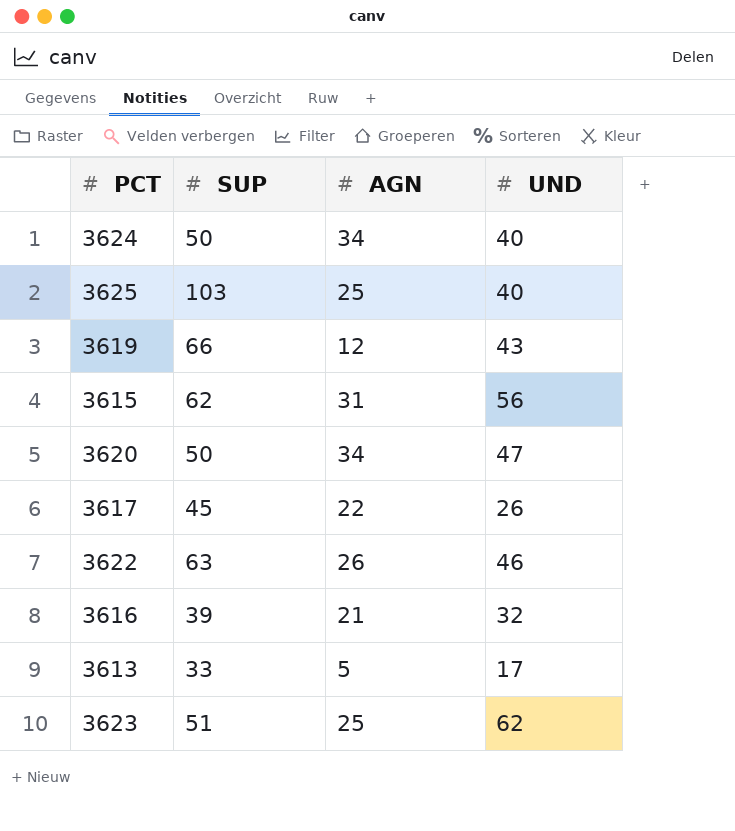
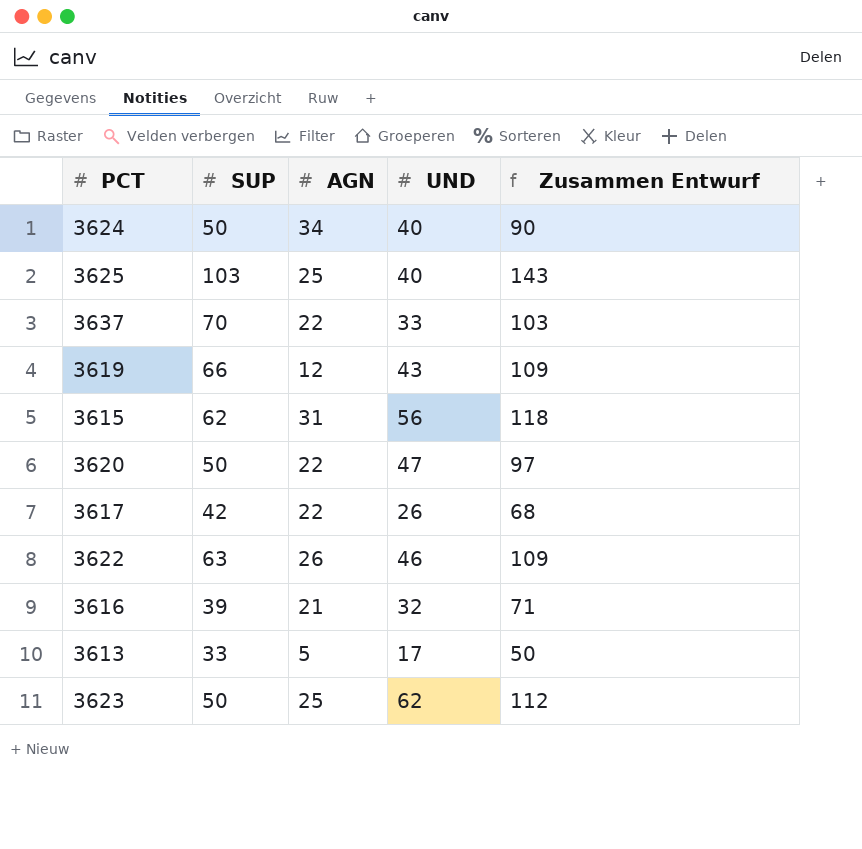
column Zusammen Entwurf | formula: none -> [SUP] + [UND]
row 3637: none -> 70 | 22 | 33 | 103
3620 | AGN: 34 -> 22
3617 | SUP: 45 -> 42
3623 | SUP: 51 -> 50

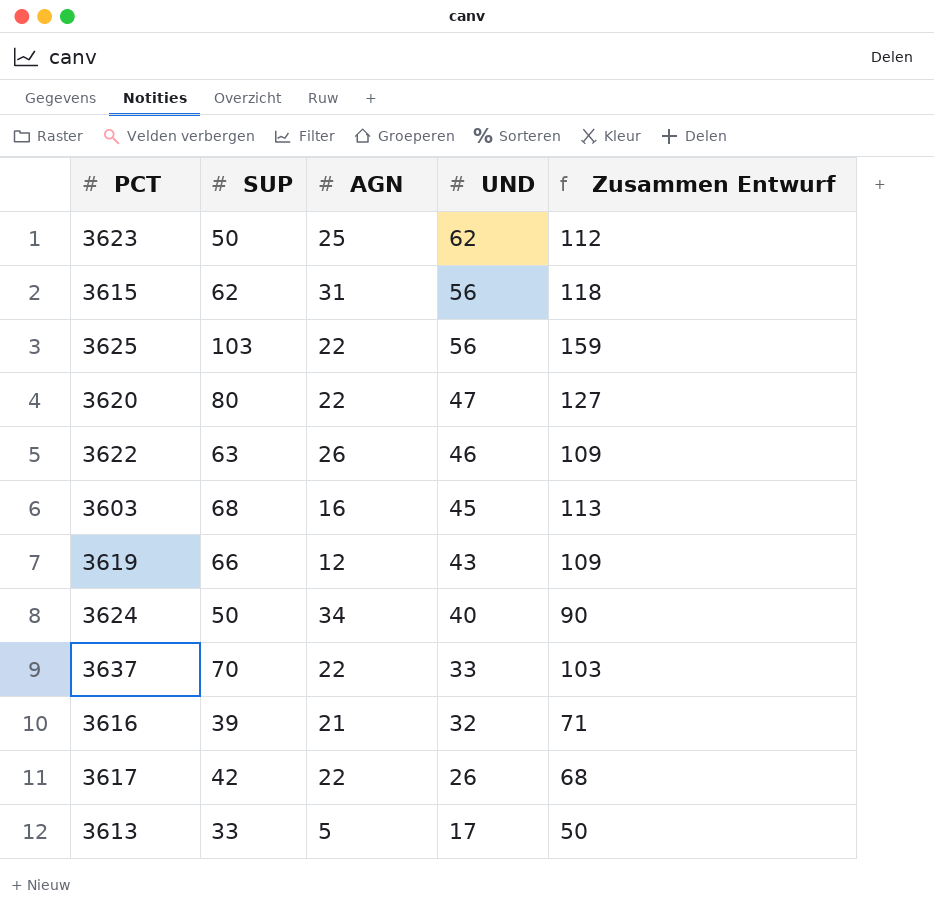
row order: none -> UND descending
3625 | AGN: 25 -> 22
3625 | UND: 40 -> 56
3625 | Zusammen Entwurf: 143 -> 159
3620 | SUP: 50 -> 80
3620 | Zusammen Entwurf: 97 -> 127
row 3603: none -> 68 | 16 | 45 | 113

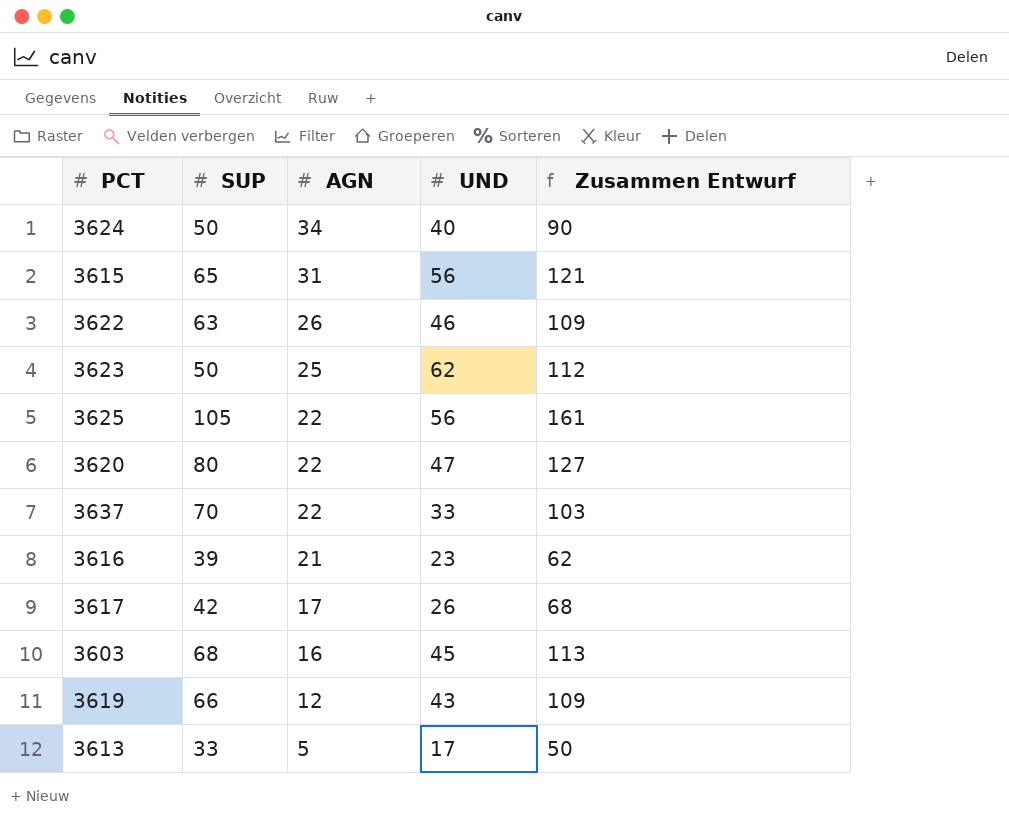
row order: UND descending -> AGN descending
3615 | SUP: 62 -> 65
3615 | Zusammen Entwurf: 118 -> 121
3625 | SUP: 103 -> 105
3625 | Zusammen Entwurf: 159 -> 161
3616 | UND: 32 -> 23
3616 | Zusammen Entwurf: 71 -> 62
3617 | AGN: 22 -> 17

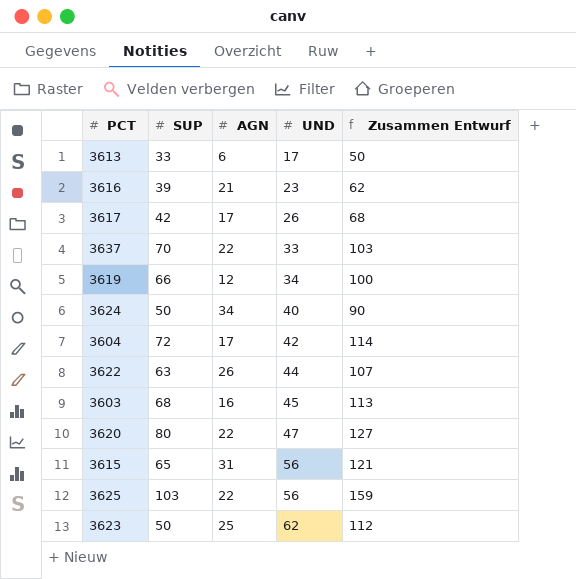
row order: AGN descending -> UND ascending
3613 | AGN: 5 -> 6
3619 | UND: 43 -> 34
3619 | Zusammen Entwurf: 109 -> 100
row 3604: none -> 72 | 17 | 42 | 114
3622 | UND: 46 -> 44
3622 | Zusammen Entwurf: 109 -> 107
3625 | SUP: 105 -> 103
3625 | Zusammen Entwurf: 161 -> 159

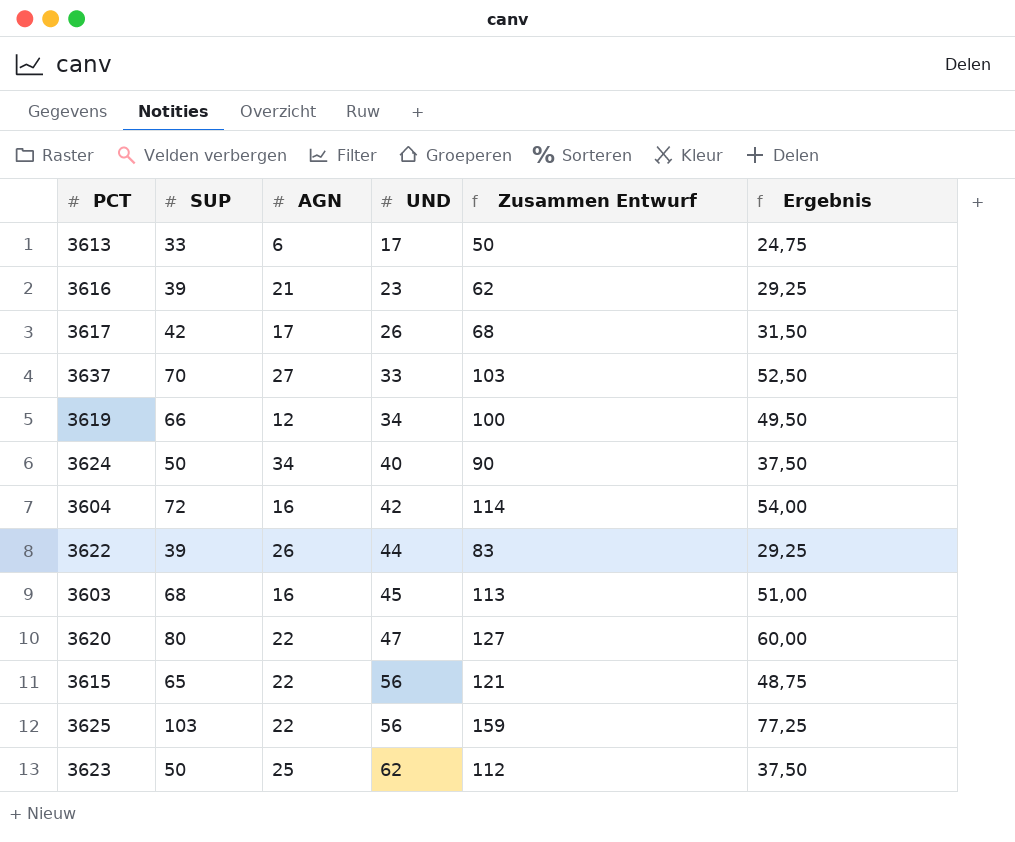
column Ergebnis | formula: none -> [SUP] * 0,75
3637 | AGN: 22 -> 27
3604 | AGN: 17 -> 16
3622 | SUP: 63 -> 39
3622 | Zusammen Entwurf: 107 -> 83
3615 | AGN: 31 -> 22

